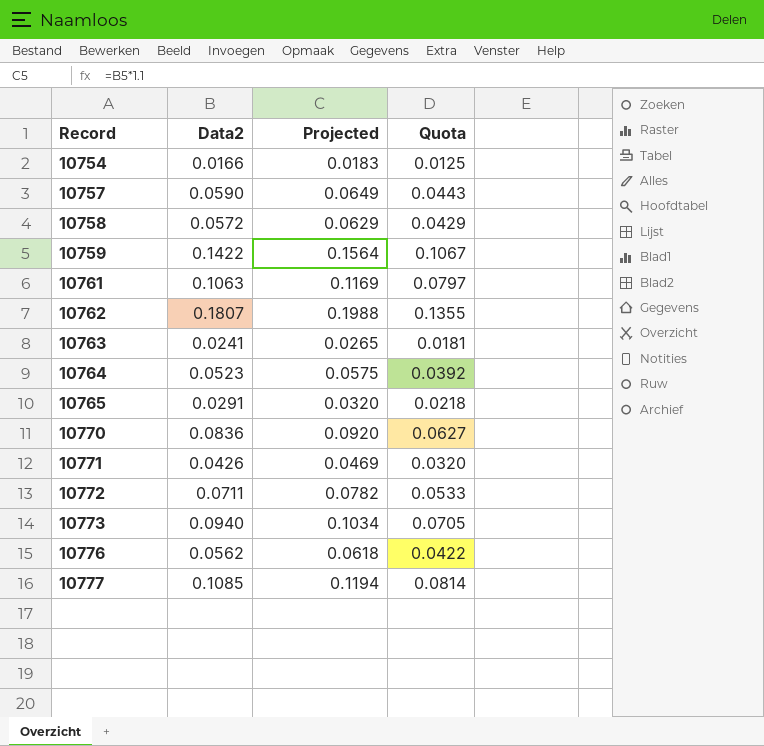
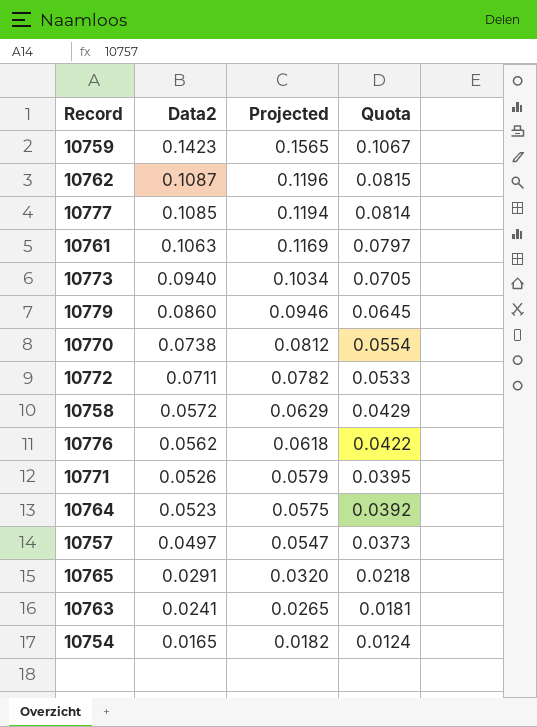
row order: Record ascending -> Data2 descending
10759 | Data2: 0.1422 -> 0.1423
10759 | Projected: 0.1564 -> 0.1565
10762 | Data2: 0.1807 -> 0.1087
10762 | Projected: 0.1988 -> 0.1196
10762 | Quota: 0.1355 -> 0.0815
row 10779: none -> 0.0860 | 0.0946 | 0.0645
10770 | Data2: 0.0836 -> 0.0738
10770 | Projected: 0.0920 -> 0.0812
10770 | Quota: 0.0627 -> 0.0554
10771 | Data2: 0.0426 -> 0.0526
10771 | Projected: 0.0469 -> 0.0579
10771 | Quota: 0.0320 -> 0.0395
10757 | Data2: 0.0590 -> 0.0497
10757 | Projected: 0.0649 -> 0.0547
10757 | Quota: 0.0443 -> 0.0373
10754 | Data2: 0.0166 -> 0.0165
10754 | Projected: 0.0183 -> 0.0182
10754 | Quota: 0.0125 -> 0.0124

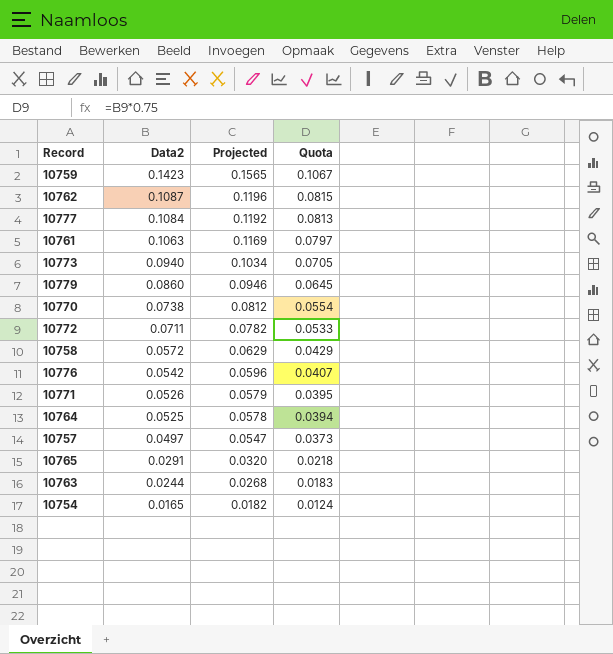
10777 | Data2: 0.1085 -> 0.1084
10777 | Projected: 0.1194 -> 0.1192
10777 | Quota: 0.0814 -> 0.0813
10776 | Data2: 0.0562 -> 0.0542
10776 | Projected: 0.0618 -> 0.0596
10776 | Quota: 0.0422 -> 0.0407
10764 | Data2: 0.0523 -> 0.0525
10764 | Projected: 0.0575 -> 0.0578
10764 | Quota: 0.0392 -> 0.0394
10763 | Data2: 0.0241 -> 0.0244
10763 | Projected: 0.0265 -> 0.0268
10763 | Quota: 0.0181 -> 0.0183

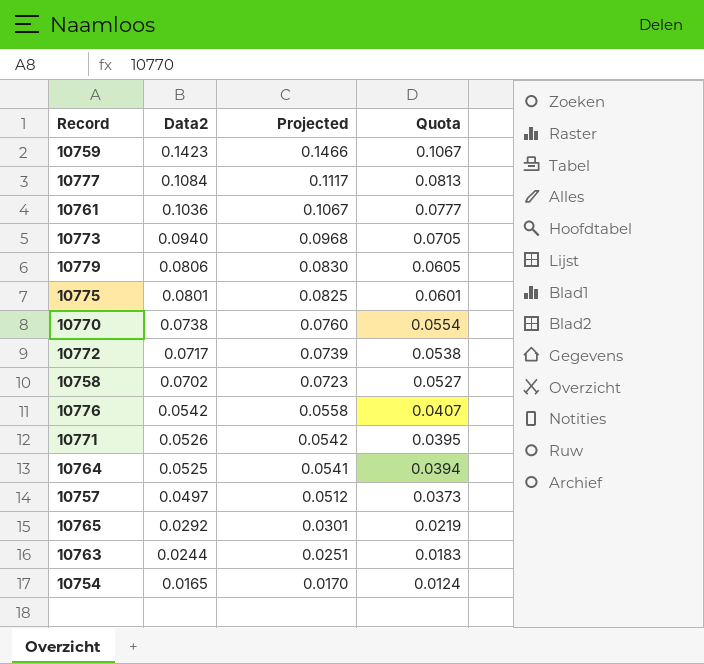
column Projected | formula: [Data2] * 1.1 -> [Data2] * 1.03
row 10762: 0.1087 | 0.1196 | 0.0815 -> none
10761 | Data2: 0.1063 -> 0.1036
10761 | Quota: 0.0797 -> 0.0777
10779 | Data2: 0.0860 -> 0.0806
10779 | Quota: 0.0645 -> 0.0605
row 10775: none -> 0.0801 | 0.0825 | 0.0601
10772 | Data2: 0.0711 -> 0.0717
10772 | Quota: 0.0533 -> 0.0538
10758 | Data2: 0.0572 -> 0.0702
10758 | Quota: 0.0429 -> 0.0527
10765 | Data2: 0.0291 -> 0.0292
10765 | Quota: 0.0218 -> 0.0219

